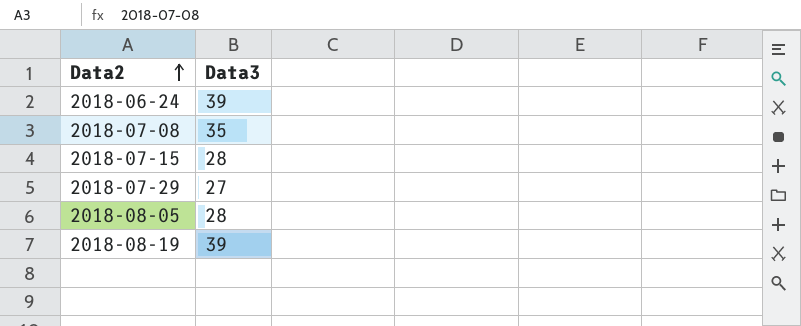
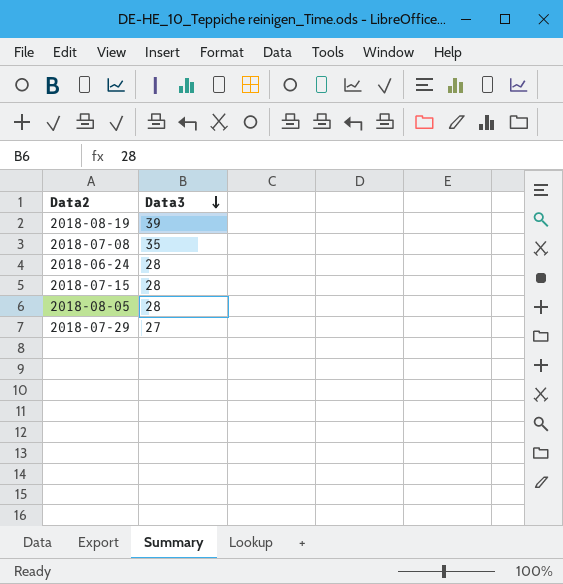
row order: Data2 ascending -> Data3 descending
2018-06-24 | Data3: 39 -> 28

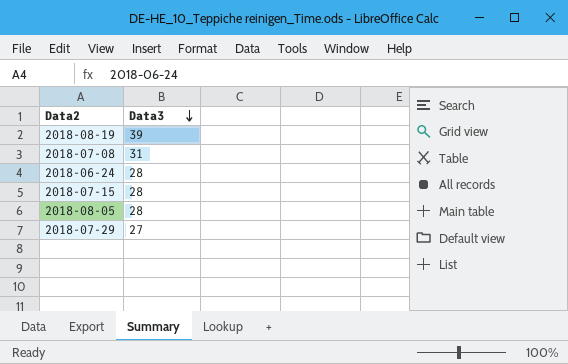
2018-07-08 | Data3: 35 -> 31

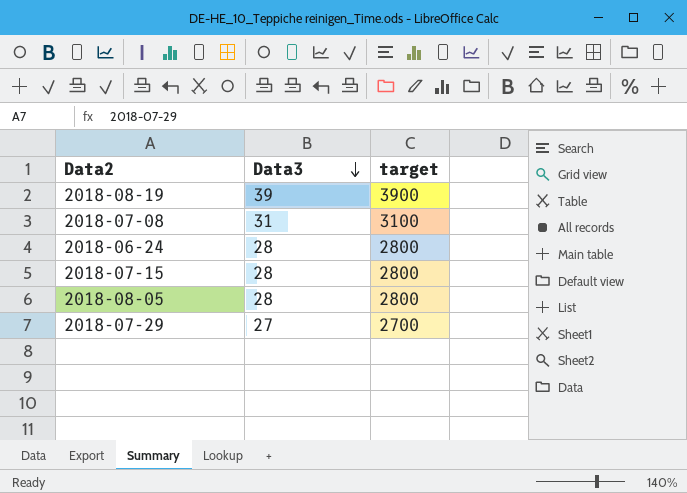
column target | formula: none -> [Data3] * 100

